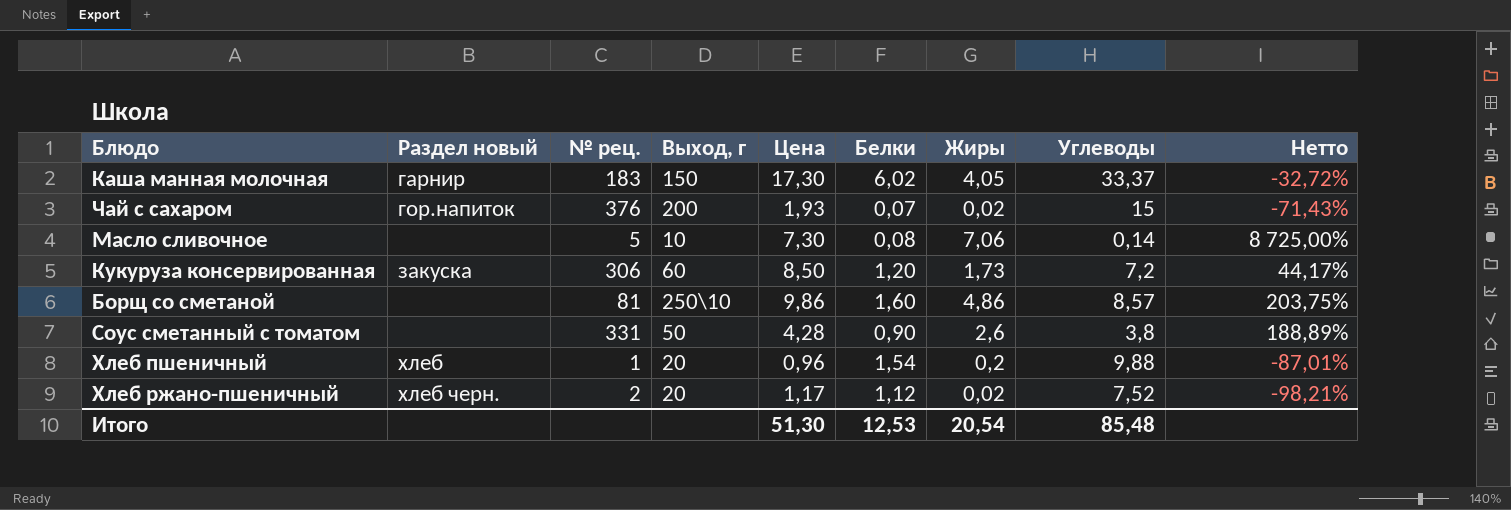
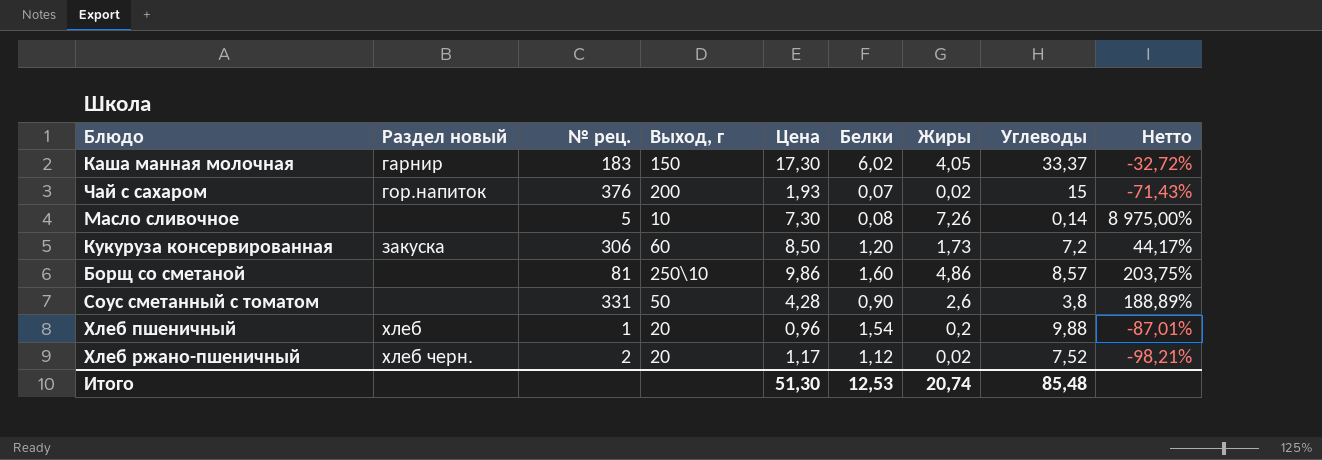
Масло сливочное | Жиры: 7,06 -> 7,26
Масло сливочное | Нетто: 8 725,00% -> 8 975,00%
Итого | Жиры: 20,54 -> 20,74

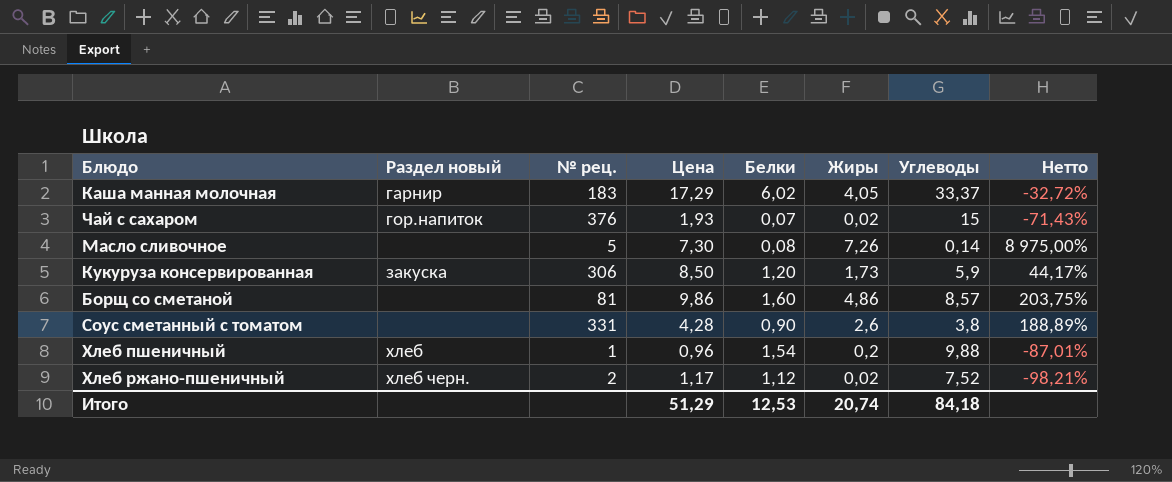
column Выход, г | position: 4 -> none
Каша манная молочная | Цена: 17,30 -> 17,29
Кукуруза консервированная | Углеводы: 7,2 -> 5,9
Итого | Цена: 51,30 -> 51,29
Итого | Углеводы: 85,48 -> 84,18

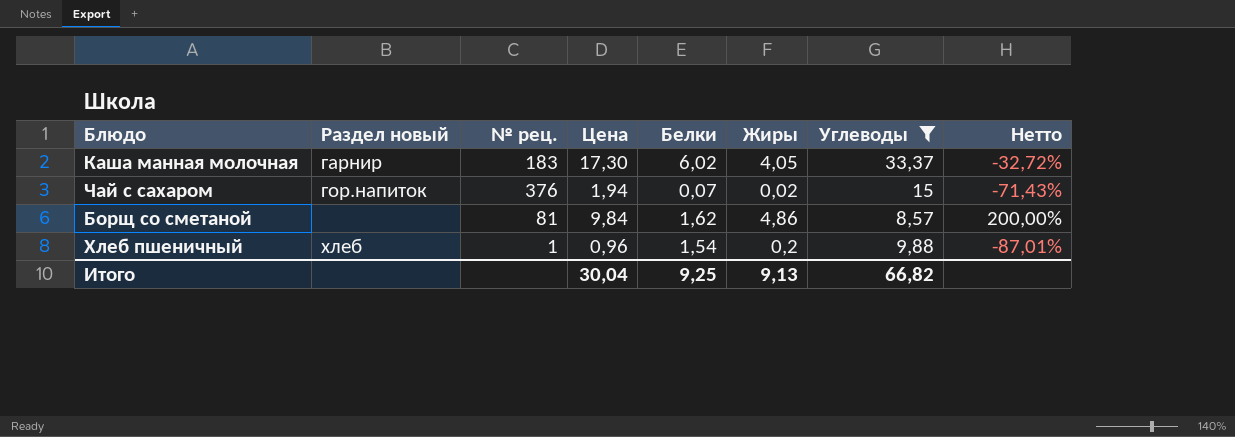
filter: none -> Углеводы >= 8,57
Каша манная молочная | Цена: 17,29 -> 17,30
Чай с сахаром | Цена: 1,93 -> 1,94
Борщ со сметаной | Цена: 9,86 -> 9,84
Борщ со сметаной | Белки: 1,60 -> 1,62
Борщ со сметаной | Нетто: 203,75% -> 200,00%
Итого | Цена: 51,29 -> 30,04
Итого | Белки: 12,53 -> 9,25
Итого | Жиры: 20,74 -> 9,13
Итого | Углеводы: 84,18 -> 66,82

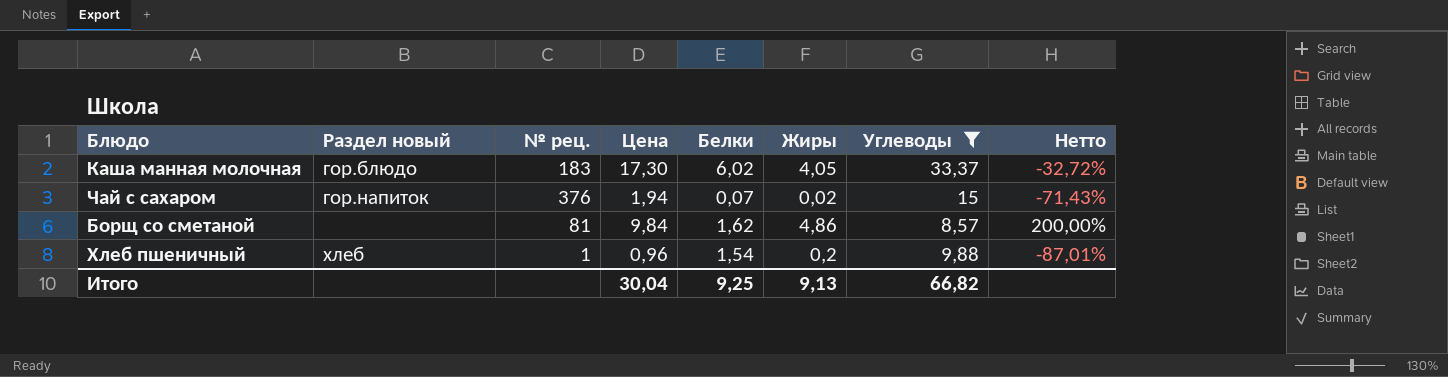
Каша манная молочная | Раздел новый: гарнир -> гор.блюдо

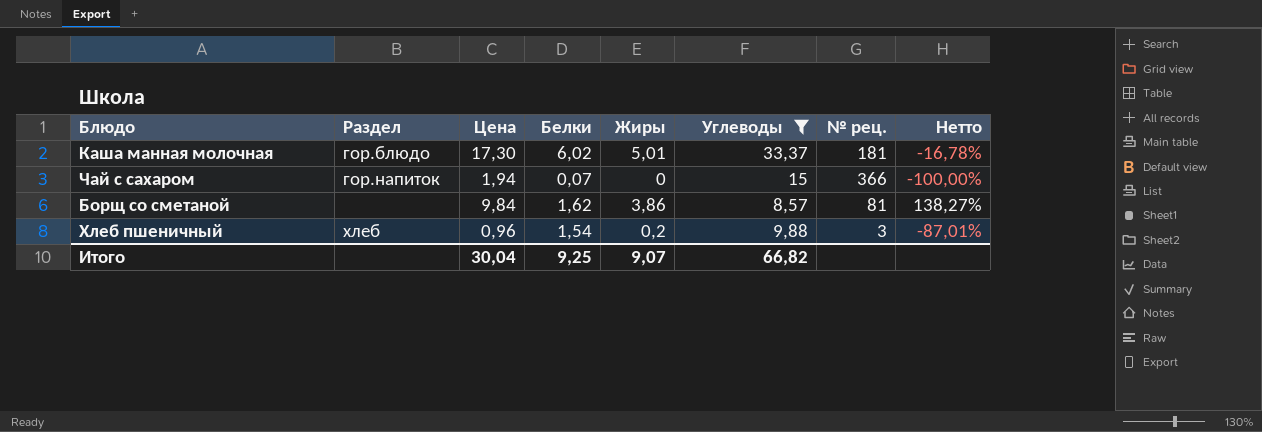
column name: Раздел новый -> Раздел
column № рец. | position: 3 -> 7
Каша манная молочная | Жиры: 4,05 -> 5,01
Каша манная молочная | № рец.: 183 -> 181
Каша манная молочная | Нетто: -32,72% -> -16,78%
Чай с сахаром | Жиры: 0,02 -> 0
Чай с сахаром | № рец.: 376 -> 366
Чай с сахаром | Нетто: -71,43% -> -100,00%
Борщ со сметаной | Жиры: 4,86 -> 3,86
Борщ со сметаной | Нетто: 200,00% -> 138,27%
Хлеб пшеничный | № рец.: 1 -> 3
Итого | Жиры: 9,13 -> 9,07

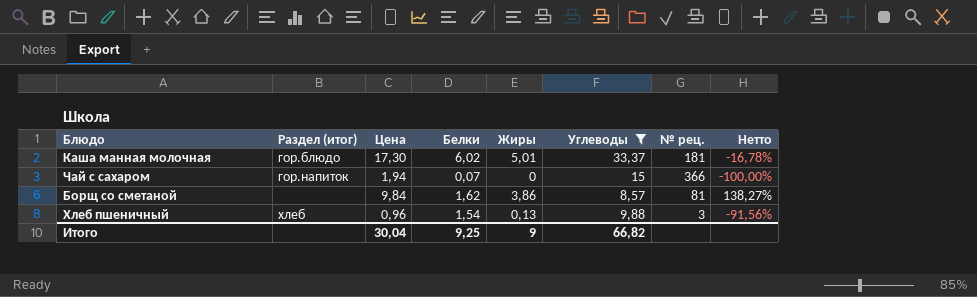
column name: Раздел -> Раздел (итог)
Хлеб пшеничный | Жиры: 0,2 -> 0,13
Хлеб пшеничный | Нетто: -87,01% -> -91,56%
Итого | Жиры: 9,07 -> 9

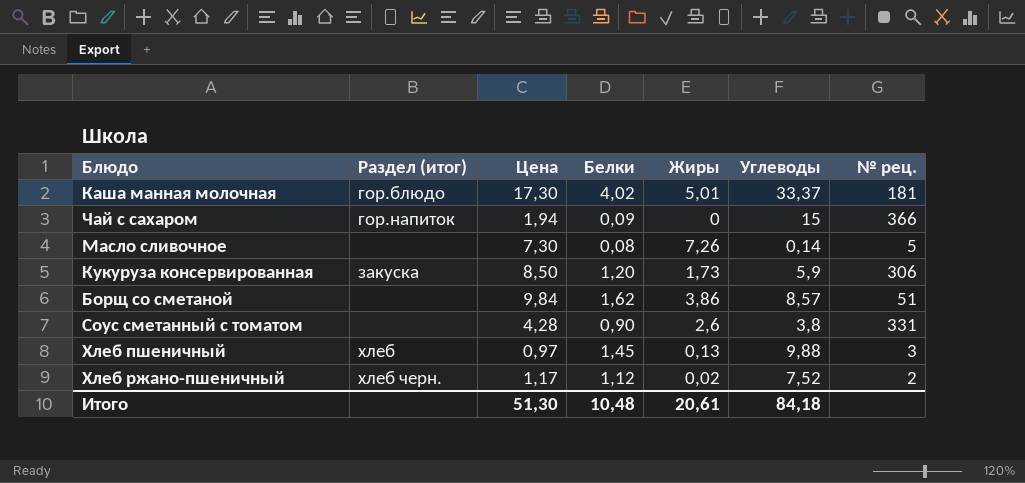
filter: Углеводы >= 8,57 -> none
column Нетто | formula: ([Жиры] - [Белки]) / [Белки] -> none
Каша манная молочная | Белки: 6,02 -> 4,02
Чай с сахаром | Белки: 0,07 -> 0,09
Борщ со сметаной | № рец.: 81 -> 51
Хлеб пшеничный | Цена: 0,96 -> 0,97
Хлеб пшеничный | Белки: 1,54 -> 1,45
Итого | Цена: 30,04 -> 51,30
Итого | Белки: 9,25 -> 10,48
Итого | Жиры: 9 -> 20,61
Итого | Углеводы: 66,82 -> 84,18

